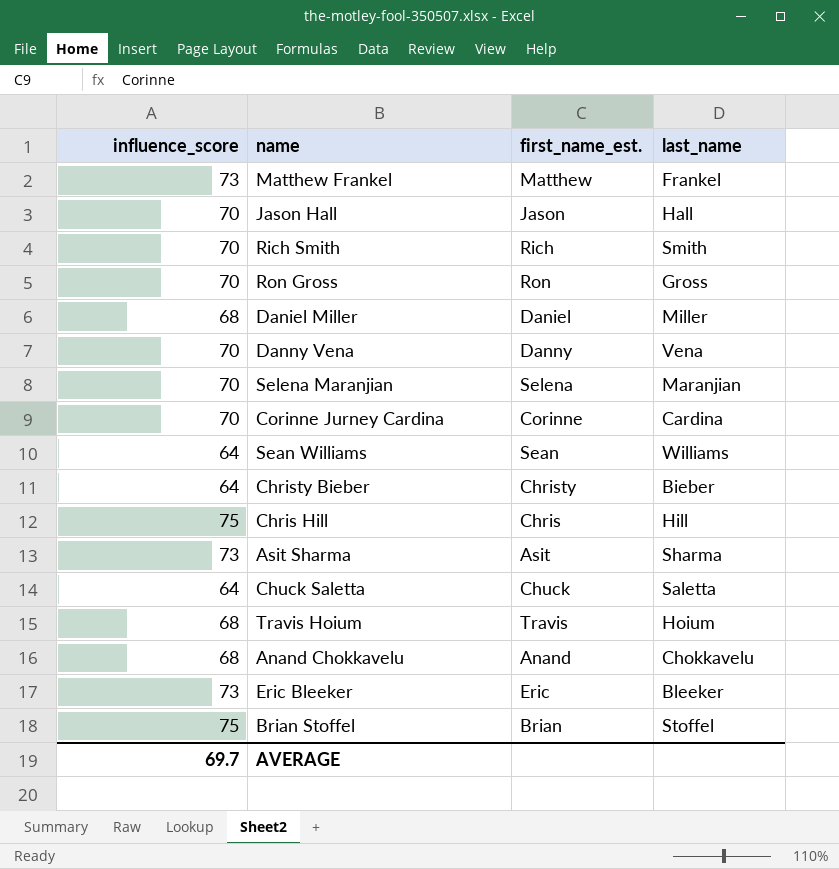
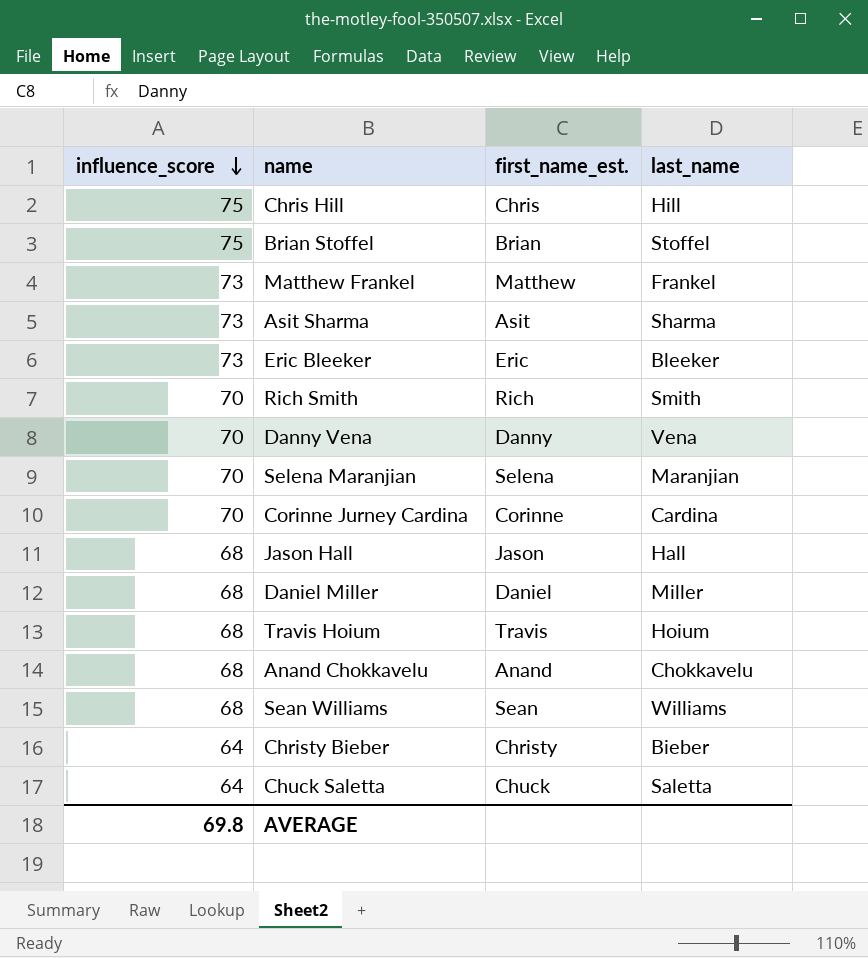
row order: none -> influence_score descending
row Ron Gross: 70 | Ron | Gross -> none
Jason Hall | influence_score: 70 -> 68
Sean Williams | influence_score: 64 -> 68
AVERAGE | influence_score: 69.7 -> 69.8

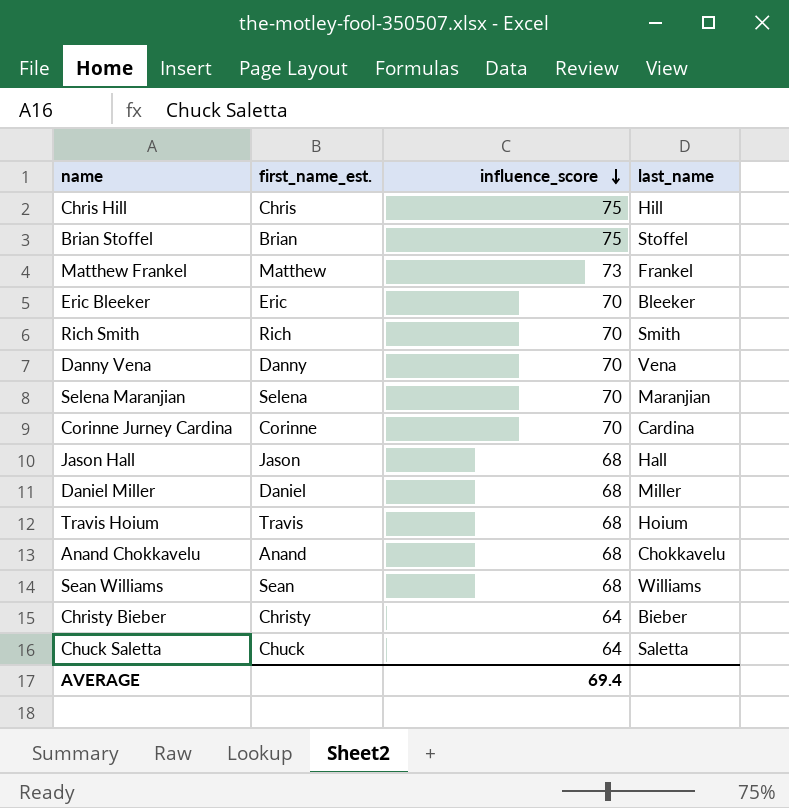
column influence_score | position: 1 -> 3
row Asit Sharma: 73 | Asit | Sharma -> none
Eric Bleeker | influence_score: 73 -> 70
AVERAGE | influence_score: 69.8 -> 69.4

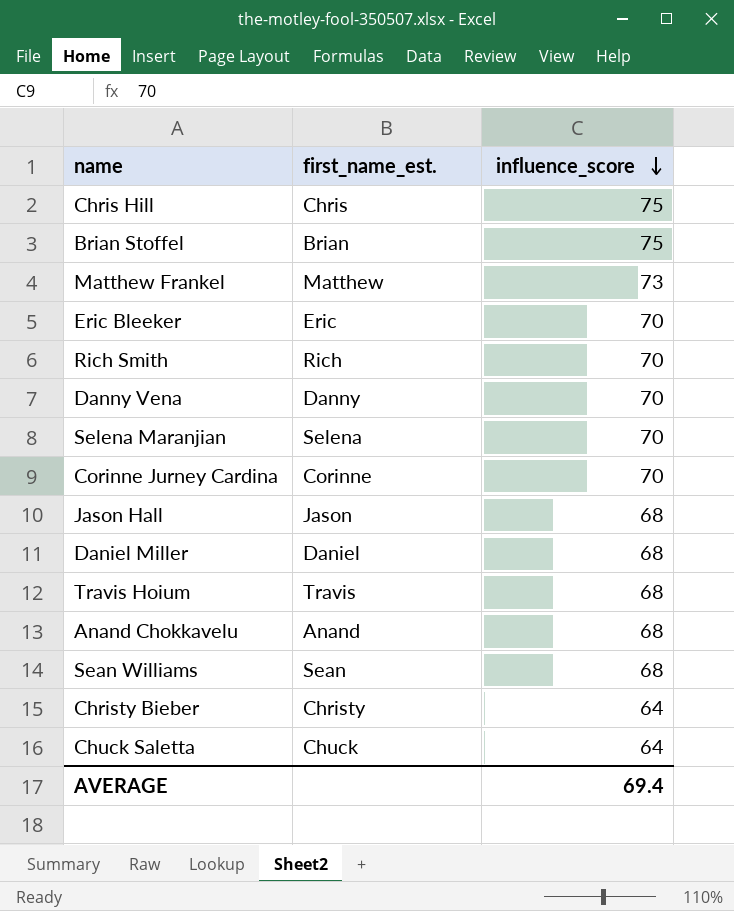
column last_name | position: 4 -> none

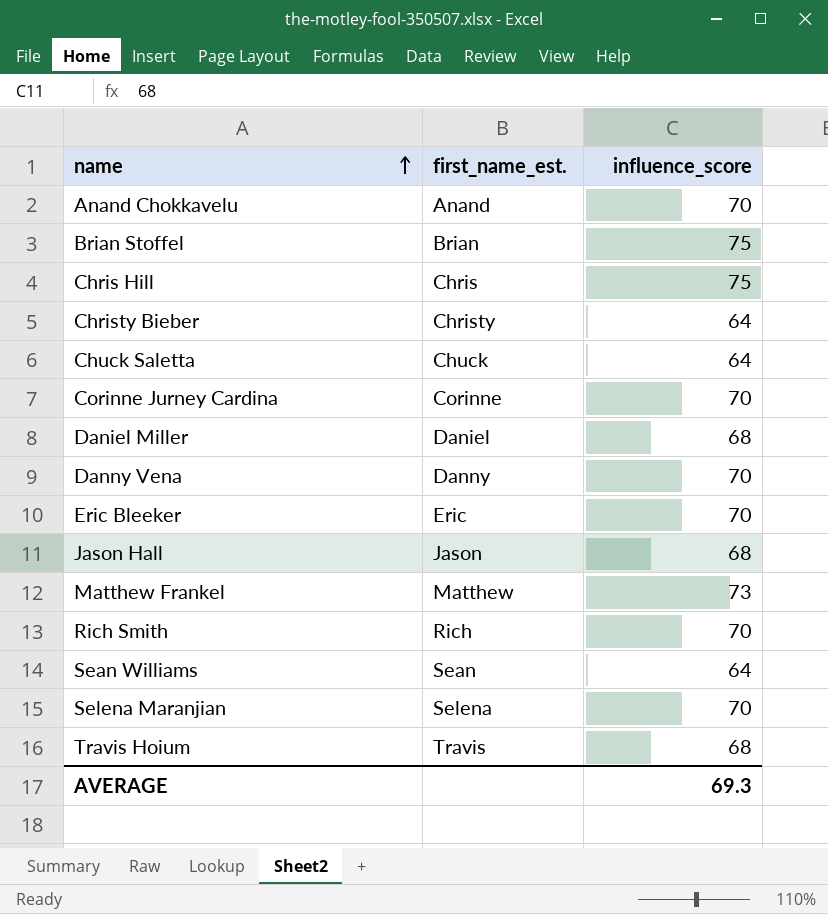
row order: influence_score descending -> name ascending
Anand Chokkavelu | influence_score: 68 -> 70
Sean Williams | influence_score: 68 -> 64
AVERAGE | influence_score: 69.4 -> 69.3

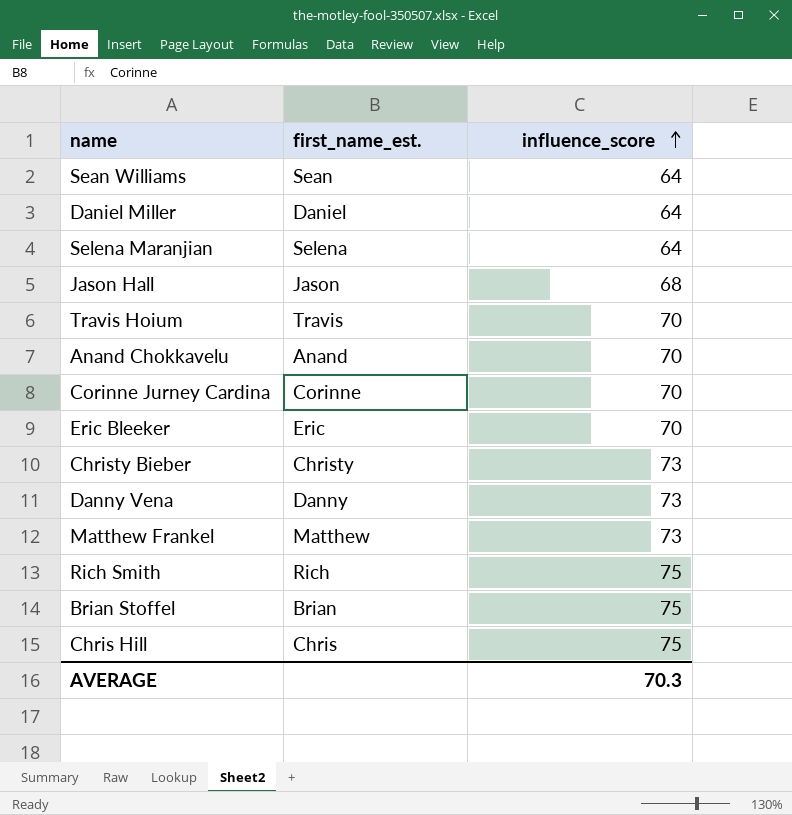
row order: name ascending -> influence_score ascending
row Chuck Saletta: Chuck | 64 -> none
Daniel Miller | influence_score: 68 -> 64
Selena Maranjian | influence_score: 70 -> 64
Travis Hoium | influence_score: 68 -> 70
Christy Bieber | influence_score: 64 -> 73
Danny Vena | influence_score: 70 -> 73
Rich Smith | influence_score: 70 -> 75
AVERAGE | influence_score: 69.3 -> 70.3

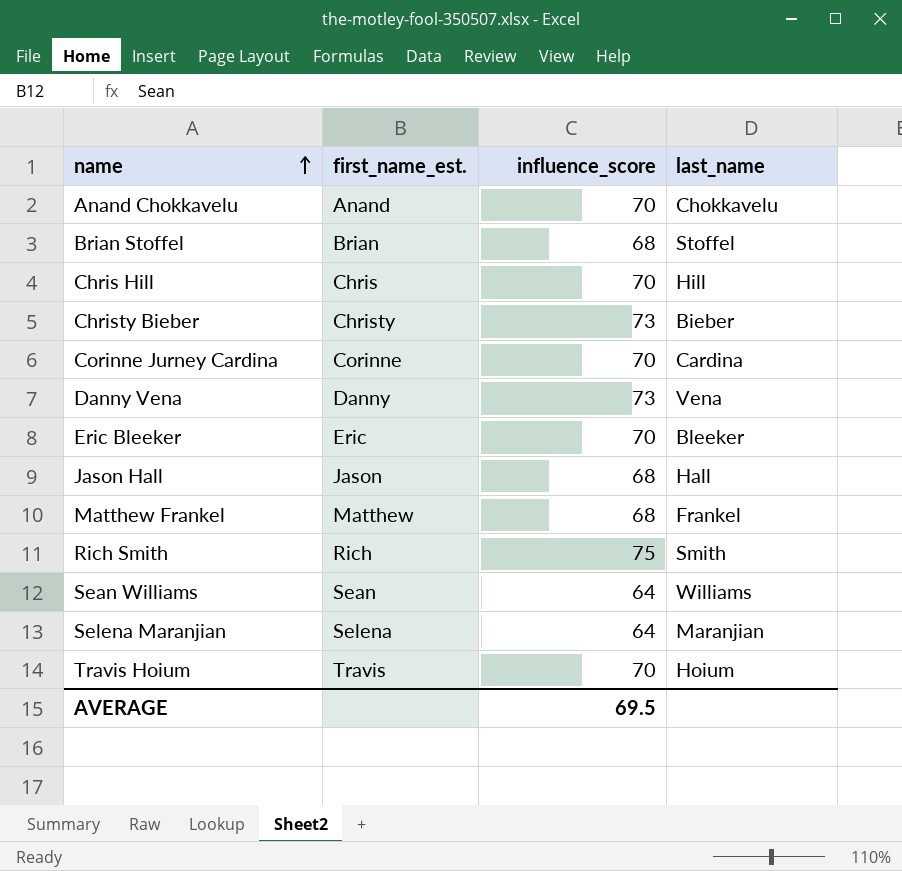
row order: influence_score ascending -> name ascending
column last_name | position: none -> 4
row Daniel Miller: Daniel | 64 -> none
Brian Stoffel | influence_score: 75 -> 68
Chris Hill | influence_score: 75 -> 70
Matthew Frankel | influence_score: 73 -> 68
AVERAGE | influence_score: 70.3 -> 69.5

